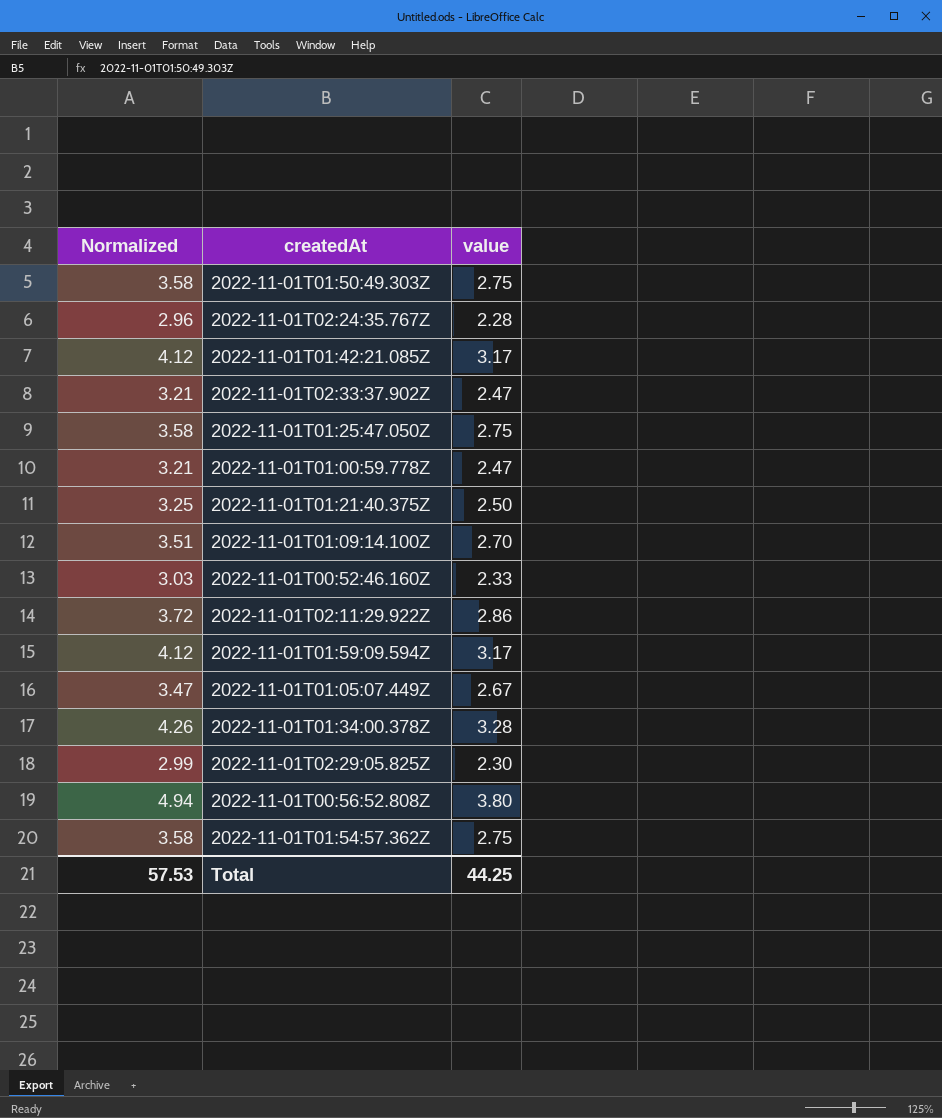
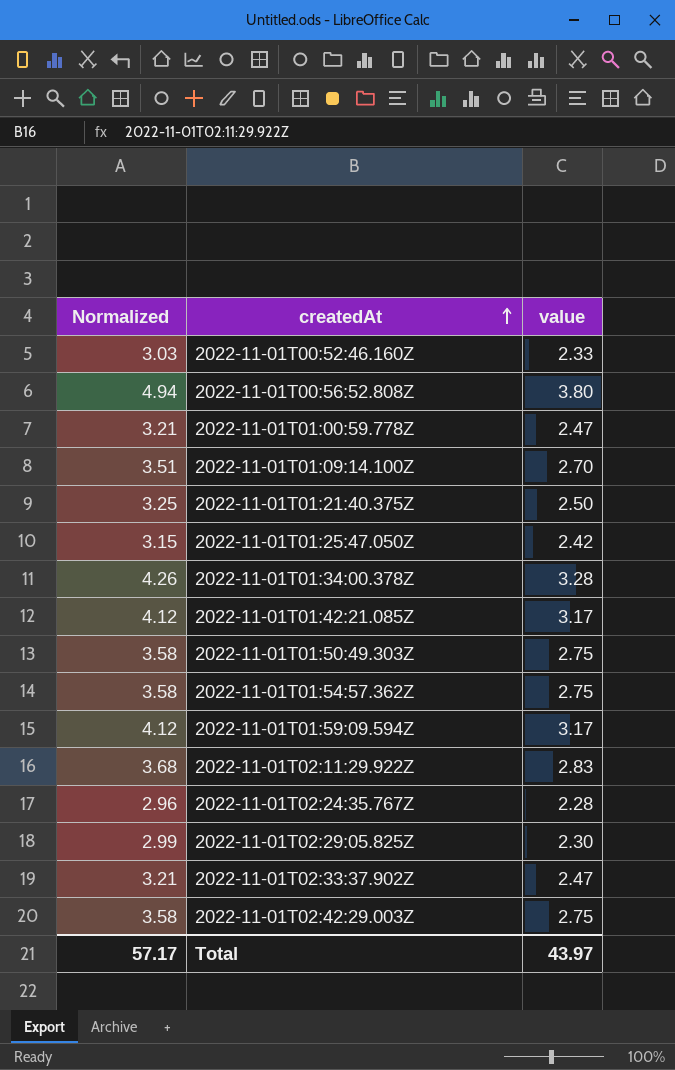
row order: none -> createdAt ascending
row 2022-11-01T01:05:07.449Z: 3.47 | 2.67 -> none
2022-11-01T01:25:47.050Z | Normalized: 3.58 -> 3.15
2022-11-01T01:25:47.050Z | value: 2.75 -> 2.42
2022-11-01T02:11:29.922Z | Normalized: 3.72 -> 3.68
2022-11-01T02:11:29.922Z | value: 2.86 -> 2.83
row 2022-11-01T02:42:29.003Z: none -> 3.58 | 2.75
Total | Normalized: 57.53 -> 57.17
Total | value: 44.25 -> 43.97

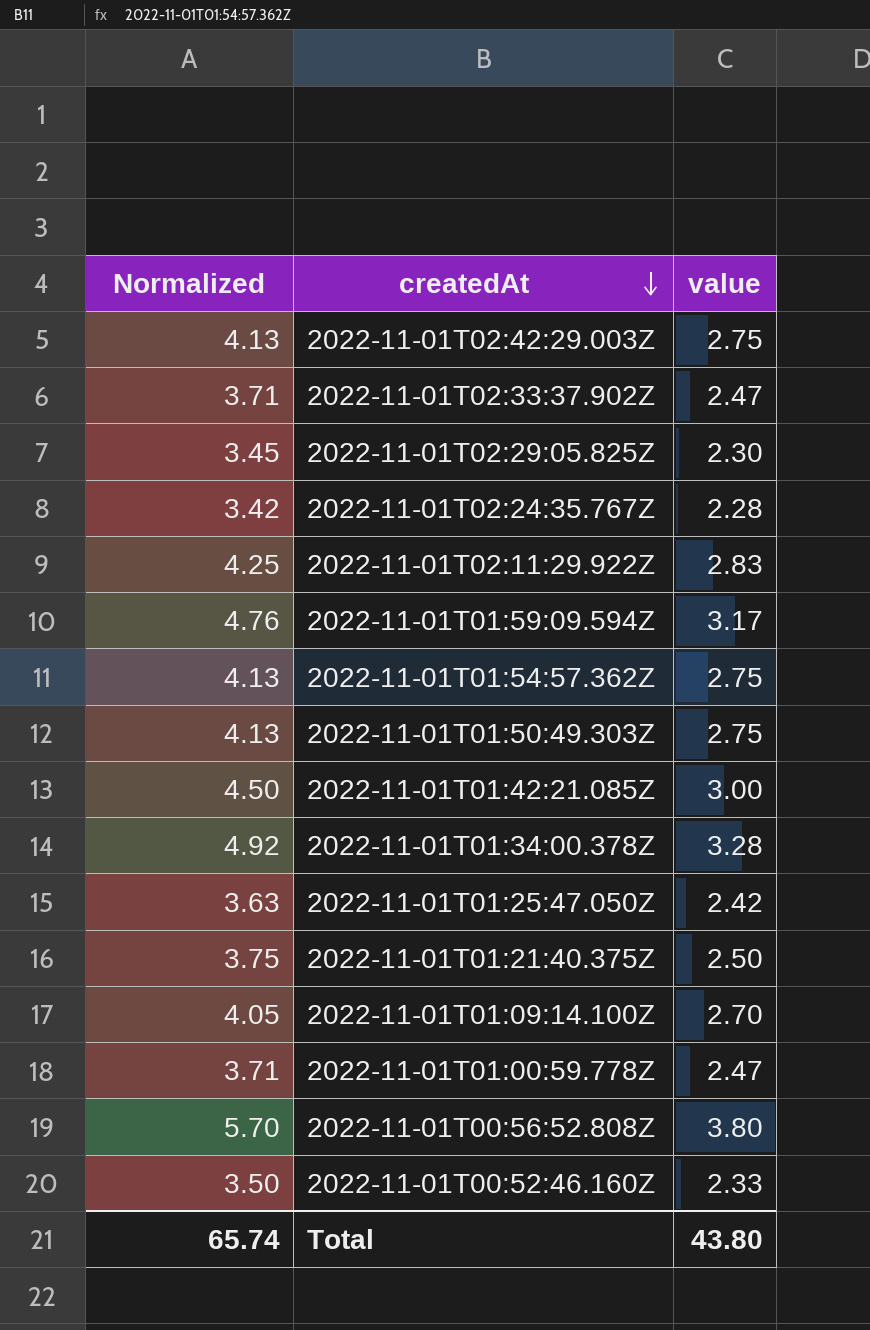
row order: createdAt ascending -> createdAt descending
column Normalized | formula: [value] * 1.3 -> [value] * 1.5
2022-11-01T01:42:21.085Z | value: 3.17 -> 3.00
Total | Normalized: 57.17 -> 65.74
Total | value: 43.97 -> 43.80

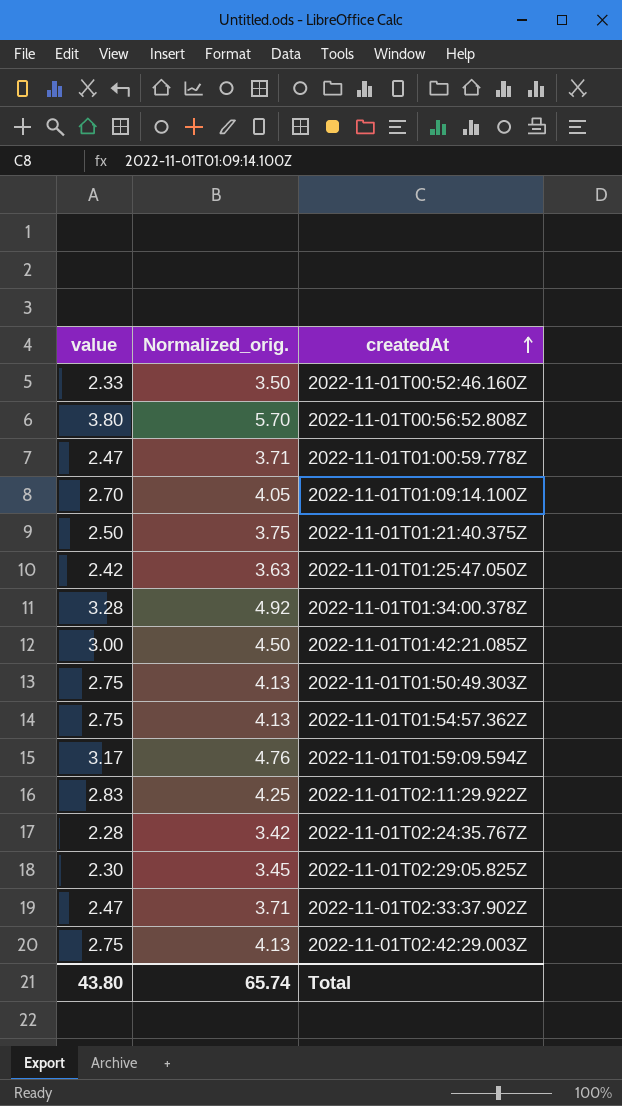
row order: createdAt descending -> createdAt ascending
column value | position: 3 -> 1
column name: Normalized -> Normalized_orig.

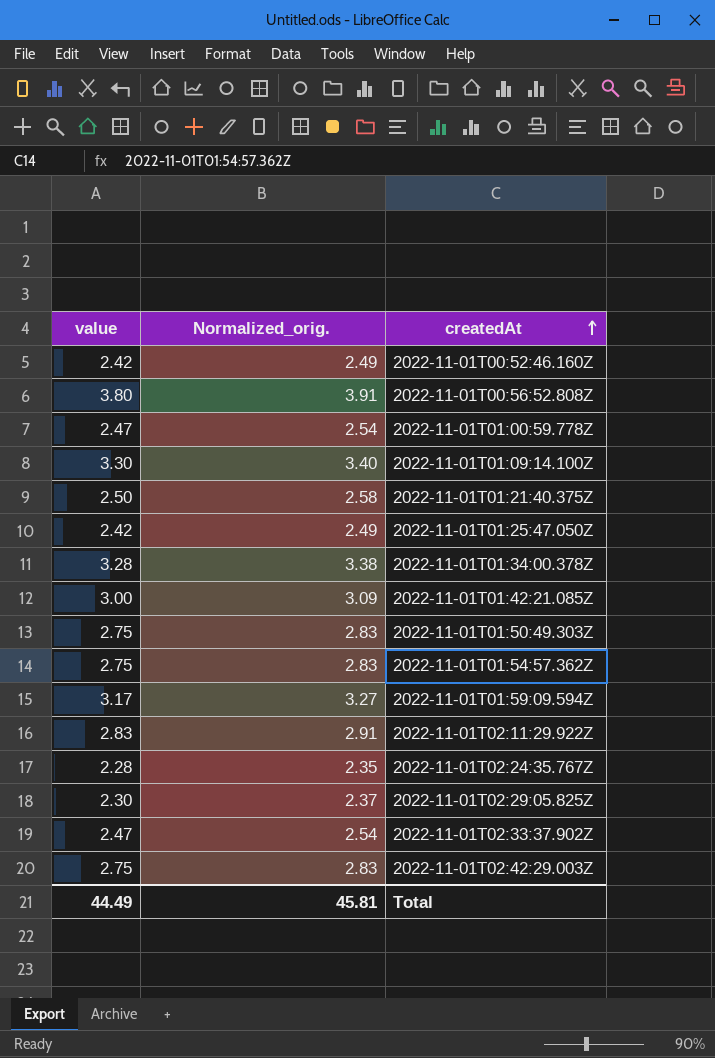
column Normalized_orig. | formula: [value] * 1.5 -> [value] * 1.03
2022-11-01T00:52:46.160Z | value: 2.33 -> 2.42
2022-11-01T01:09:14.100Z | value: 2.70 -> 3.30
Total | value: 43.80 -> 44.49
Total | Normalized_orig.: 65.74 -> 45.81

